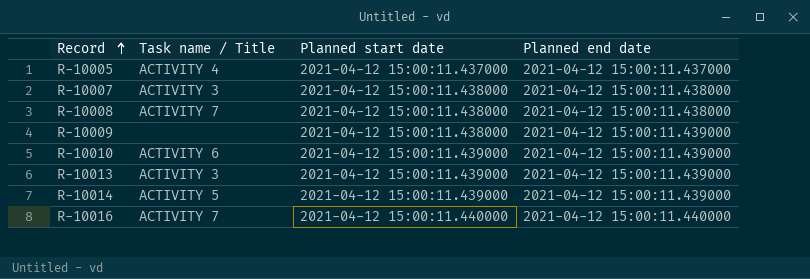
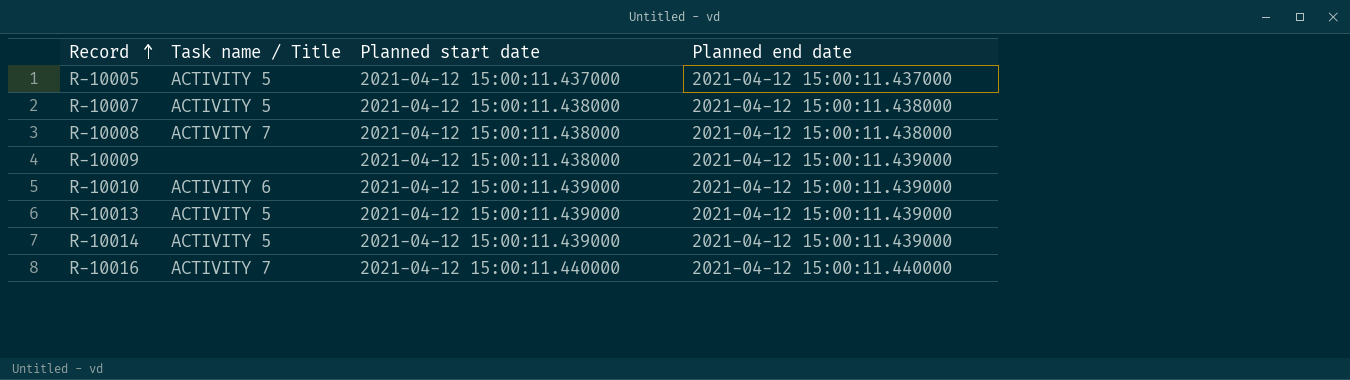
R-10005 | Task name / Title: ACTIVITY 4 -> ACTIVITY 5
R-10007 | Task name / Title: ACTIVITY 3 -> ACTIVITY 5
R-10013 | Task name / Title: ACTIVITY 3 -> ACTIVITY 5

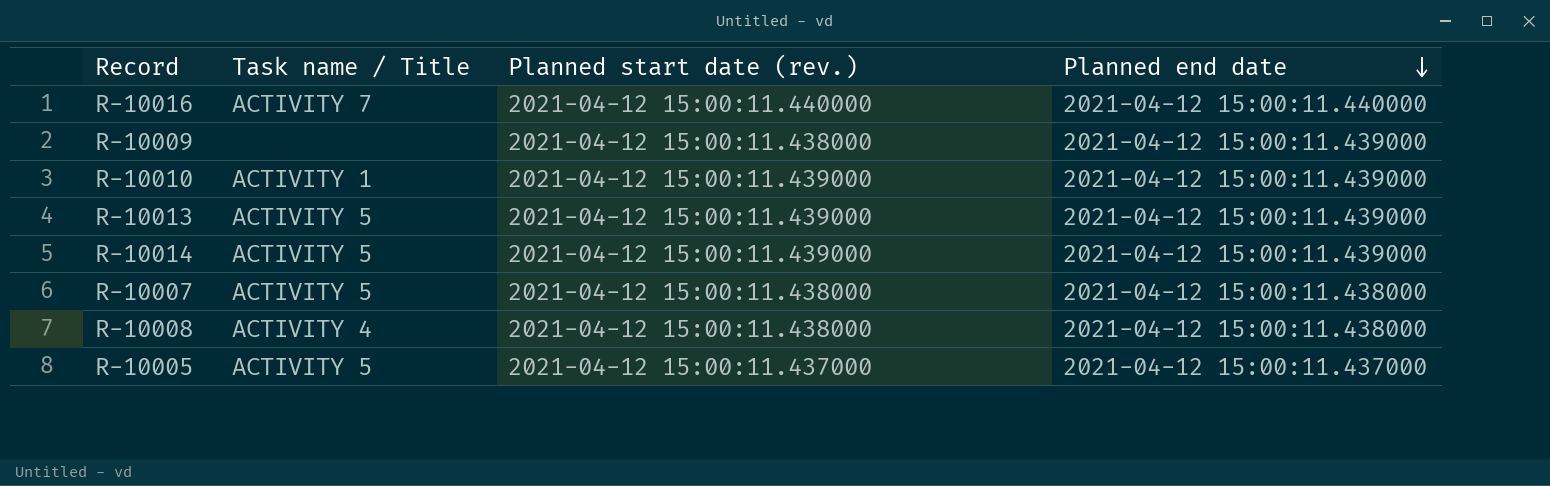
row order: Record ascending -> Planned end date descending
column name: Planned start date -> Planned start date (rev.)
R-10010 | Task name / Title: ACTIVITY 6 -> ACTIVITY 1
R-10008 | Task name / Title: ACTIVITY 7 -> ACTIVITY 4

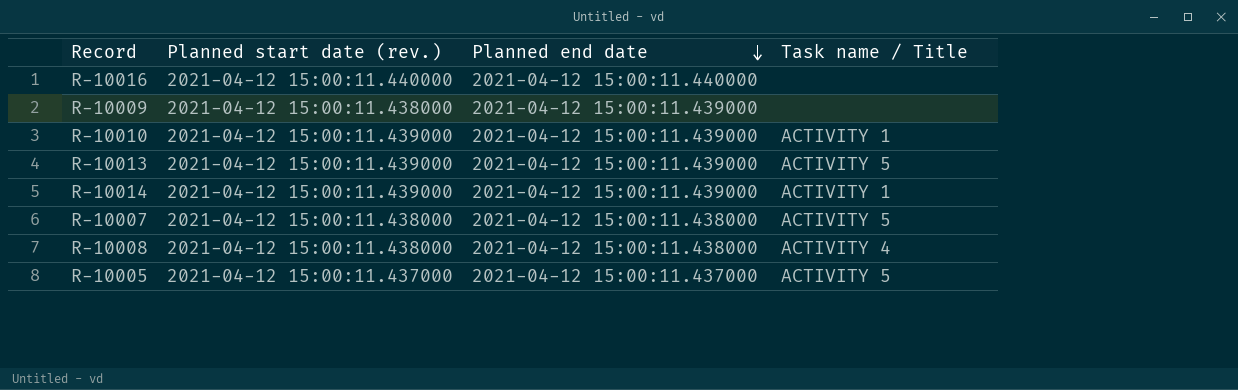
column Task name / Title | position: 2 -> 4
R-10016 | Task name / Title: ACTIVITY 7 -> none
R-10014 | Task name / Title: ACTIVITY 5 -> ACTIVITY 1

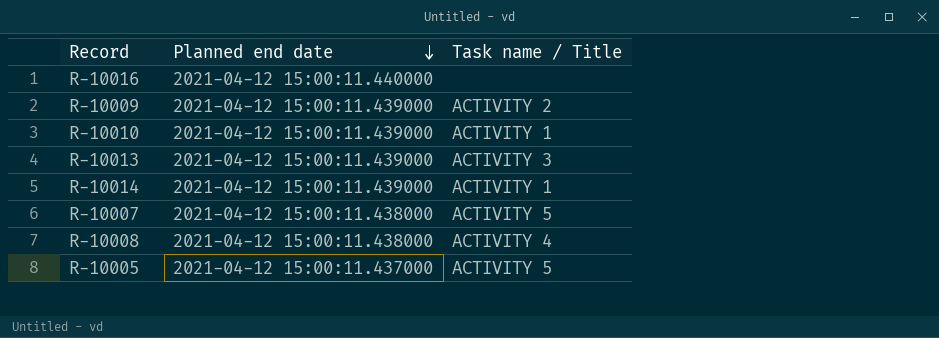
column Planned start date (rev.) | position: 2 -> none
R-10009 | Task name / Title: none -> ACTIVITY 2
R-10013 | Task name / Title: ACTIVITY 5 -> ACTIVITY 3

